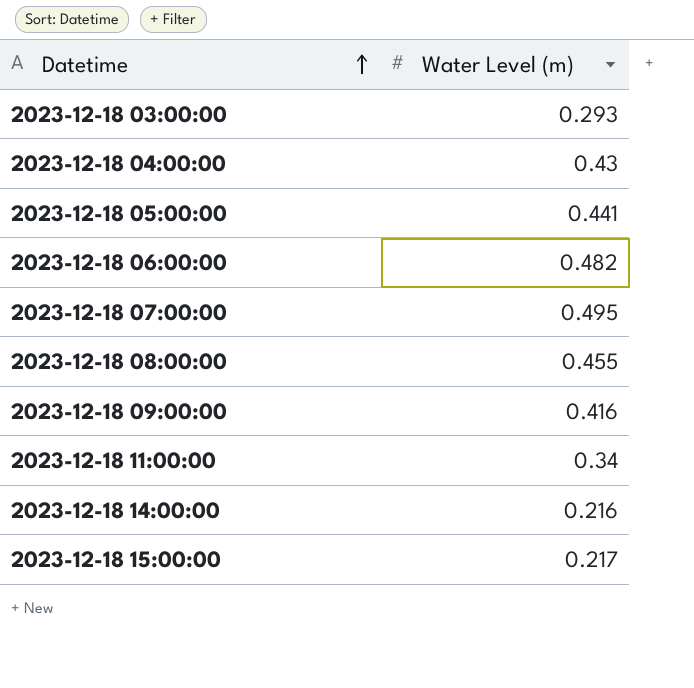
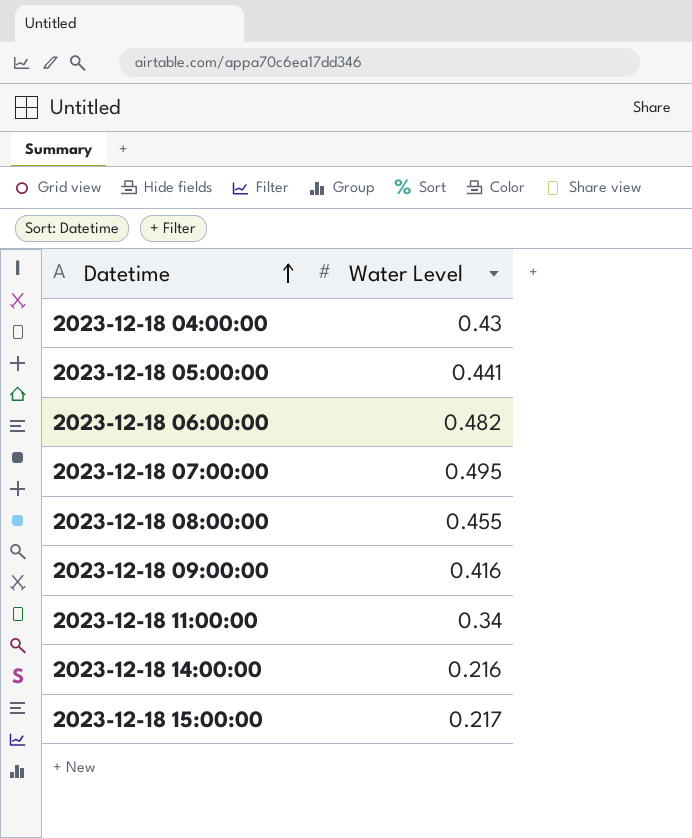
column name: Water Level (m) -> Water Level
row 2023-12-18 03:00:00: 0.293 -> none

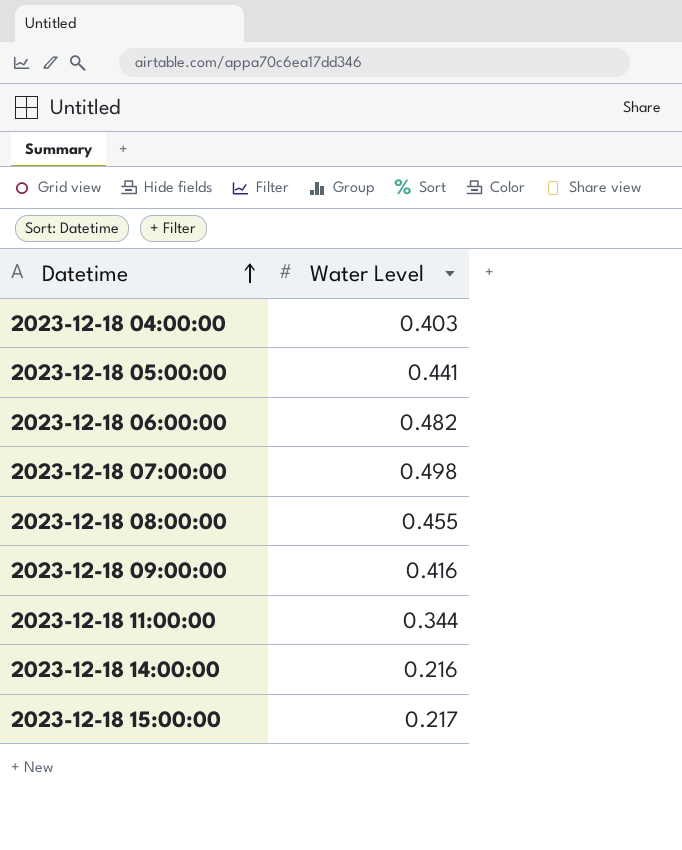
2023-12-18 04:00:00 | Water Level: 0.43 -> 0.403
2023-12-18 07:00:00 | Water Level: 0.495 -> 0.498
2023-12-18 11:00:00 | Water Level: 0.34 -> 0.344

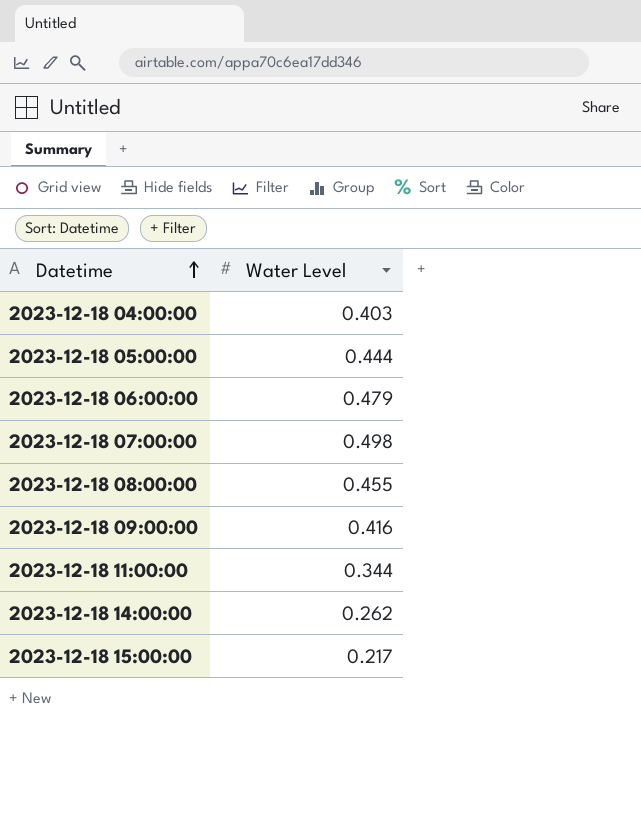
2023-12-18 05:00:00 | Water Level: 0.441 -> 0.444
2023-12-18 06:00:00 | Water Level: 0.482 -> 0.479
2023-12-18 14:00:00 | Water Level: 0.216 -> 0.262

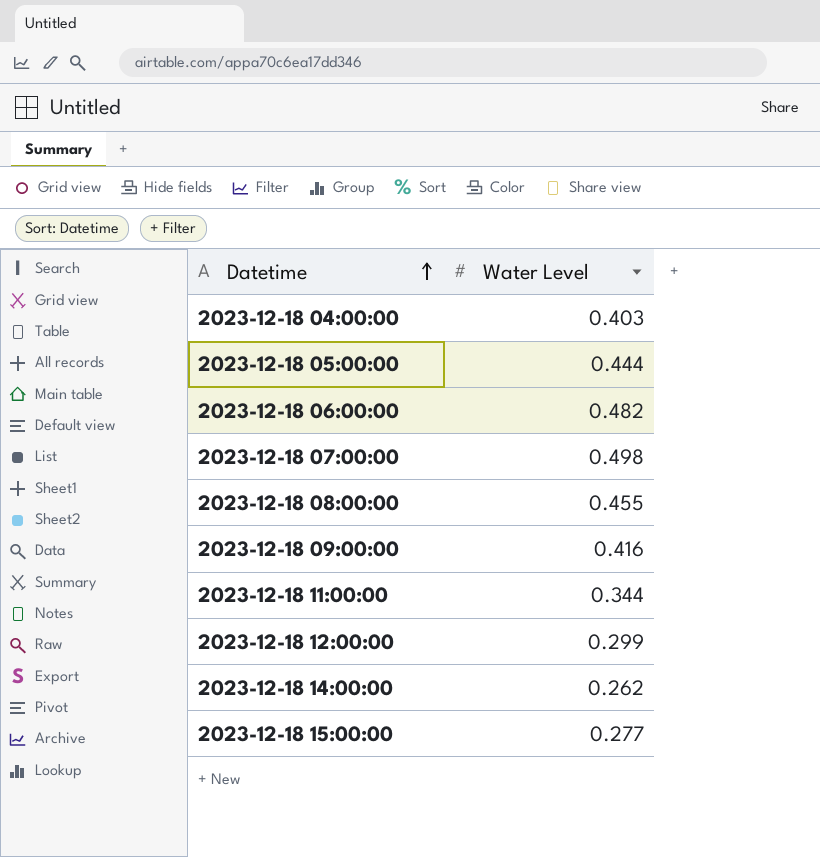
2023-12-18 06:00:00 | Water Level: 0.479 -> 0.482
row 2023-12-18 12:00:00: none -> 0.299
2023-12-18 15:00:00 | Water Level: 0.217 -> 0.277

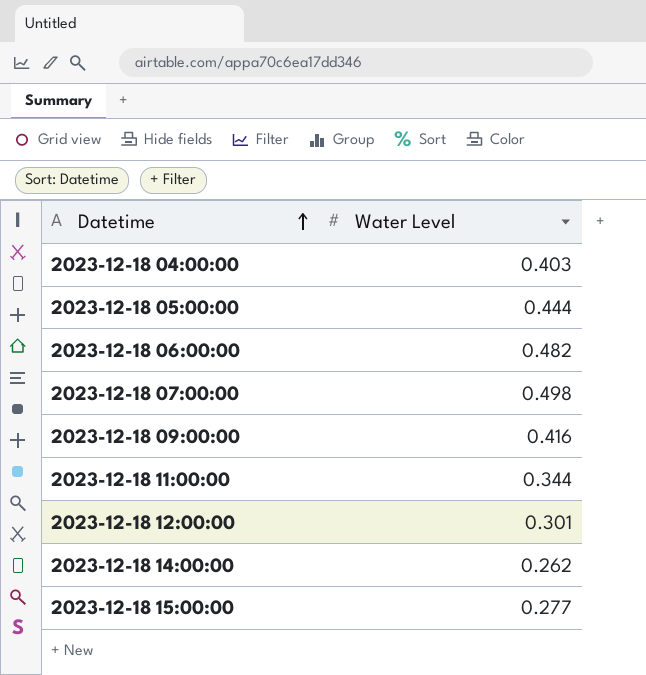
row 2023-12-18 08:00:00: 0.455 -> none
2023-12-18 12:00:00 | Water Level: 0.299 -> 0.301

